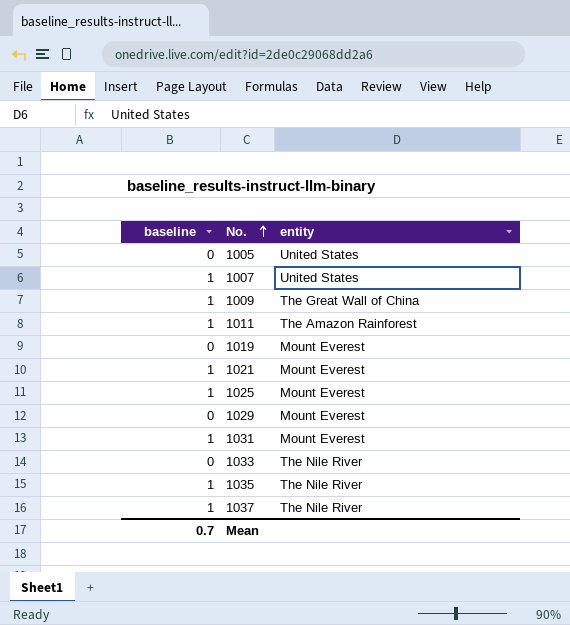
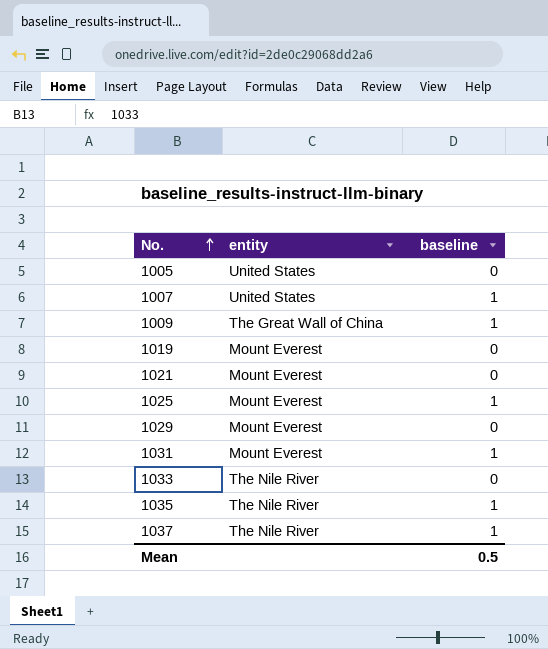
column baseline | position: 1 -> 3
row 1011: 1 | The Amazon Rainforest -> none
1021 | baseline: 1 -> 0
Mean | baseline: 0.7 -> 0.5

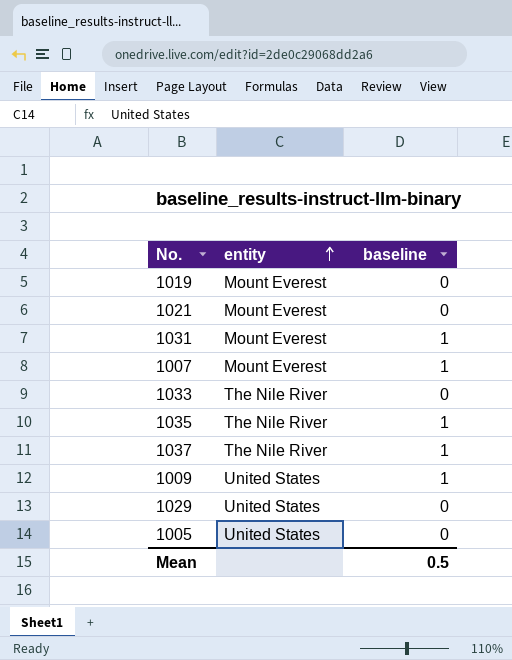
row order: No. ascending -> entity ascending
row 1025: Mount Everest | 1 -> none
1007 | entity: United States -> Mount Everest
1009 | entity: The Great Wall of China -> United States
1029 | entity: Mount Everest -> United States

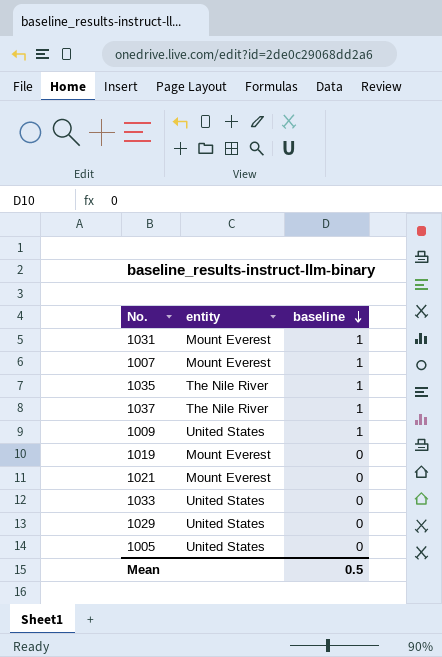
row order: entity ascending -> baseline descending
1033 | entity: The Nile River -> United States

